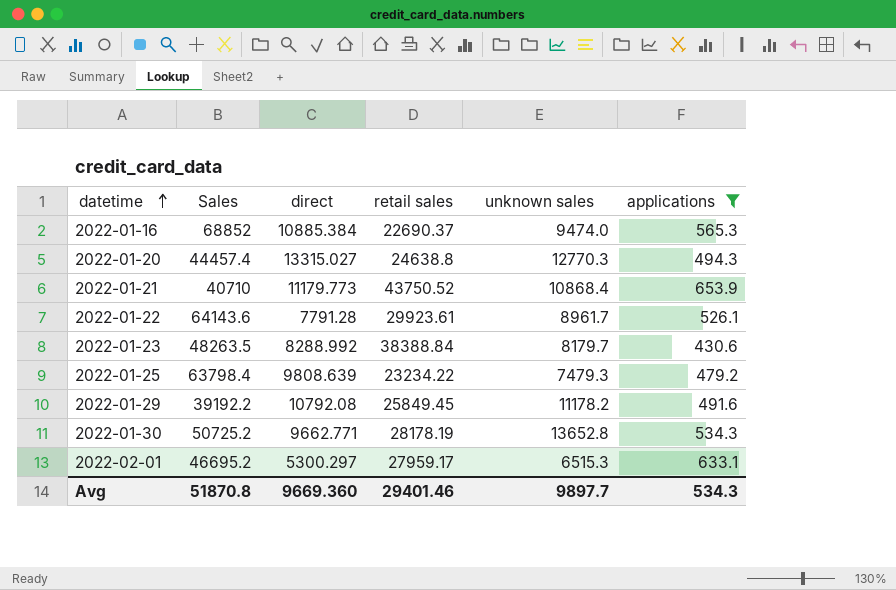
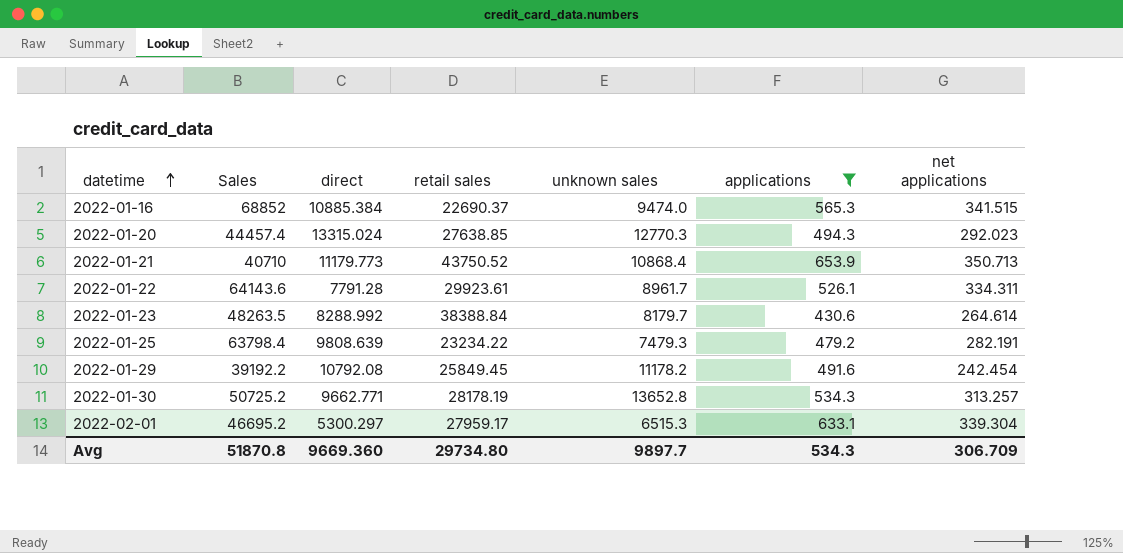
column net applications | position: none -> 7
2022-01-20 | direct: 13315.027 -> 13315.024
2022-01-20 | retail sales: 24638.8 -> 27638.85
Avg | retail sales: 29401.46 -> 29734.80

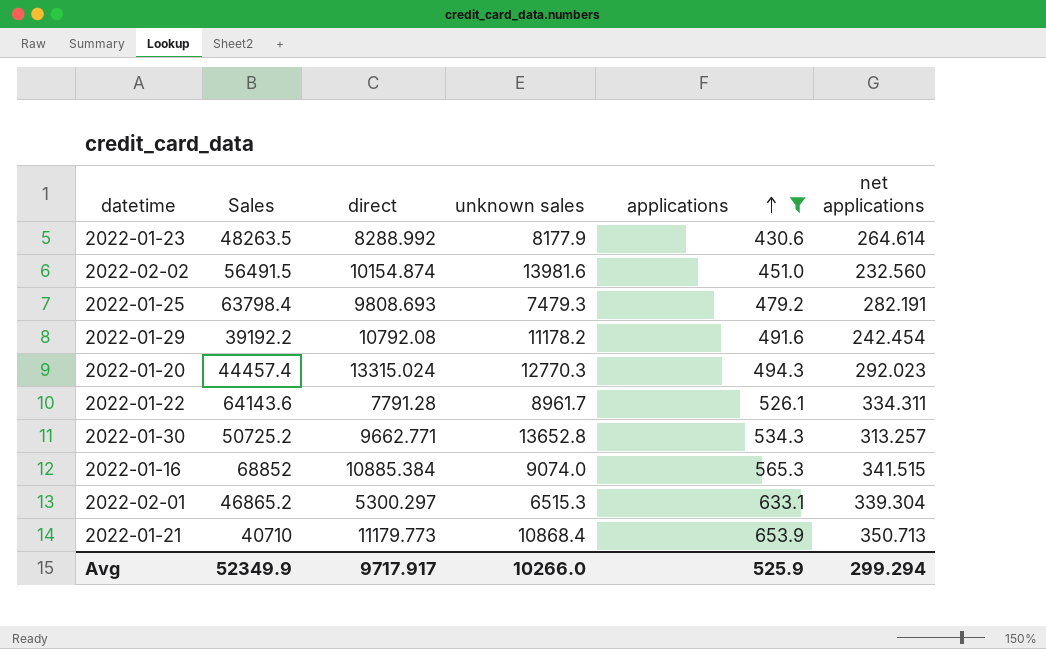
row order: datetime ascending -> applications ascending
column retail sales | position: 4 -> none
2022-01-23 | unknown sales: 8179.7 -> 8177.9
row 2022-02-02: none -> 56491.5 | 10154.874 | 13981.6 | 451.0 | 232.560
2022-01-25 | direct: 9808.639 -> 9808.693
2022-01-16 | unknown sales: 9474.0 -> 9074.0
2022-02-01 | Sales: 46695.2 -> 46865.2
Avg | Sales: 51870.8 -> 52349.9
Avg | direct: 9669.360 -> 9717.917
Avg | unknown sales: 9897.7 -> 10266.0
Avg | applications: 534.3 -> 525.9
Avg | net applications: 306.709 -> 299.294

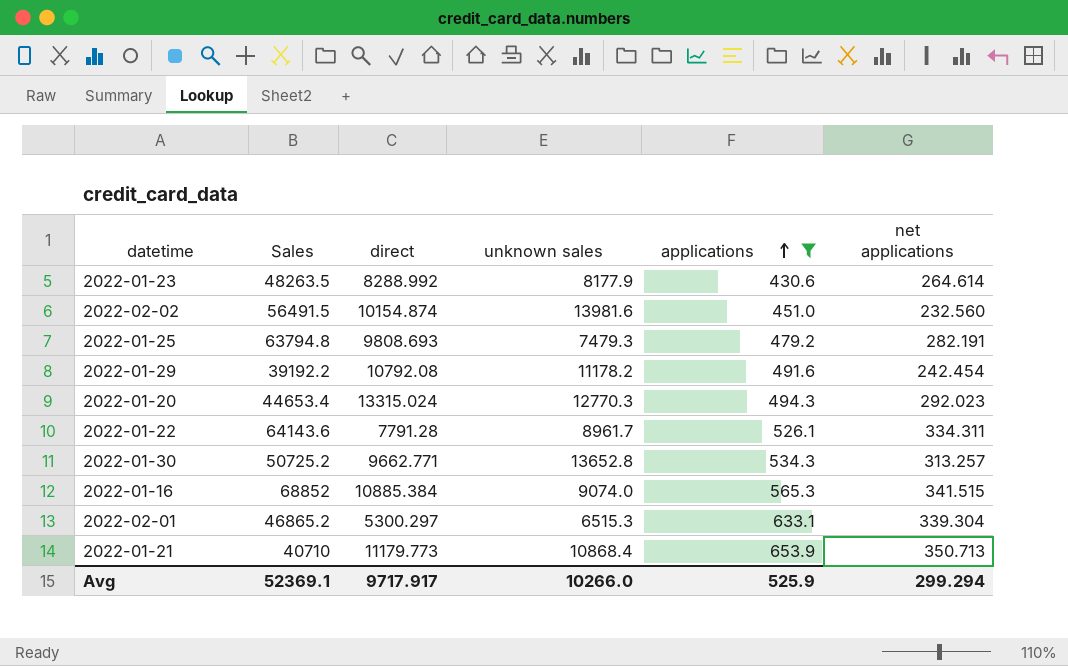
2022-01-25 | Sales: 63798.4 -> 63794.8
2022-01-20 | Sales: 44457.4 -> 44653.4
Avg | Sales: 52349.9 -> 52369.1

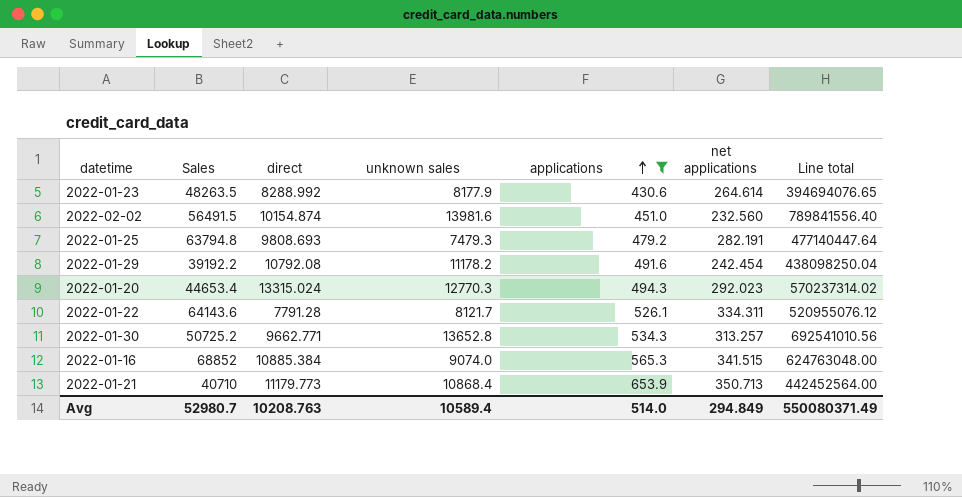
column Line total | formula: none -> [Sales] * [unknown sales]
row 2022-02-01: 46865.2 | 5300.297 | 6515.3 | 633.1 | 339.304 -> none
2022-01-22 | unknown sales: 8961.7 -> 8121.7
Avg | Sales: 52369.1 -> 52980.7
Avg | direct: 9717.917 -> 10208.763
Avg | unknown sales: 10266.0 -> 10589.4
Avg | applications: 525.9 -> 514.0
Avg | net applications: 299.294 -> 294.849

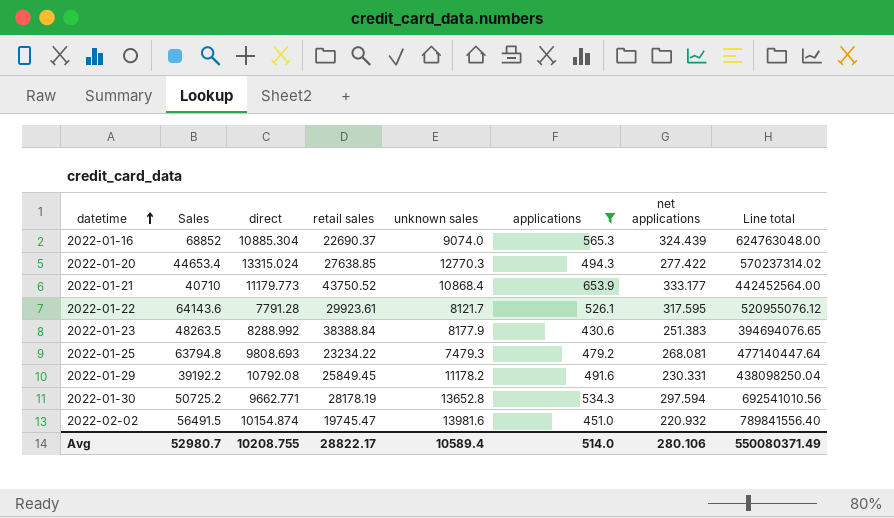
row order: applications ascending -> datetime ascending
column retail sales | position: none -> 4
2022-01-16 | direct: 10885.384 -> 10885.304
2022-01-16 | net applications: 341.515 -> 324.439
2022-01-20 | net applications: 292.023 -> 277.422
2022-01-21 | net applications: 350.713 -> 333.177
2022-01-22 | net applications: 334.311 -> 317.595
2022-01-23 | net applications: 264.614 -> 251.383
2022-01-25 | net applications: 282.191 -> 268.081
2022-01-29 | net applications: 242.454 -> 230.331
2022-01-30 | net applications: 313.257 -> 297.594
2022-02-02 | net applications: 232.560 -> 220.932
Avg | direct: 10208.763 -> 10208.755
Avg | net applications: 294.849 -> 280.106

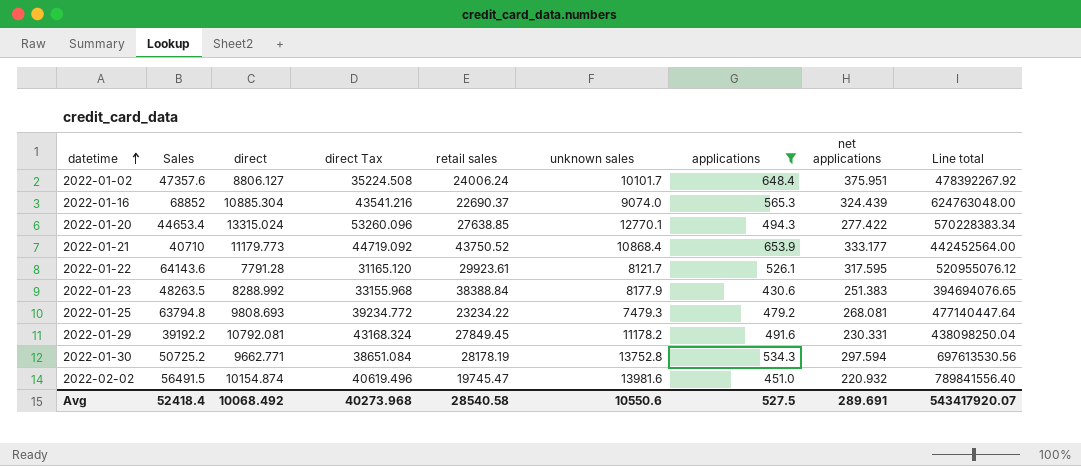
column direct Tax | formula: none -> [direct] * 4
row 2022-01-02: none -> 47357.6 | 8806.127 | 35224.508 | 24006.24 | 10101.7 | 648.4 | 375.951 | 478392267.92
2022-01-20 | unknown sales: 12770.3 -> 12770.1
2022-01-20 | Line total: 570237314.02 -> 570228383.34
2022-01-29 | direct: 10792.08 -> 10792.081
2022-01-29 | retail sales: 25849.45 -> 27849.45
2022-01-30 | unknown sales: 13652.8 -> 13752.8
2022-01-30 | Line total: 692541010.56 -> 697613530.56
Avg | Sales: 52980.7 -> 52418.4
Avg | direct: 10208.755 -> 10068.492
Avg | retail sales: 28822.17 -> 28540.58
Avg | unknown sales: 10589.4 -> 10550.6
Avg | applications: 514.0 -> 527.5
Avg | net applications: 280.106 -> 289.691
Avg | Line total: 550080371.49 -> 543417920.07

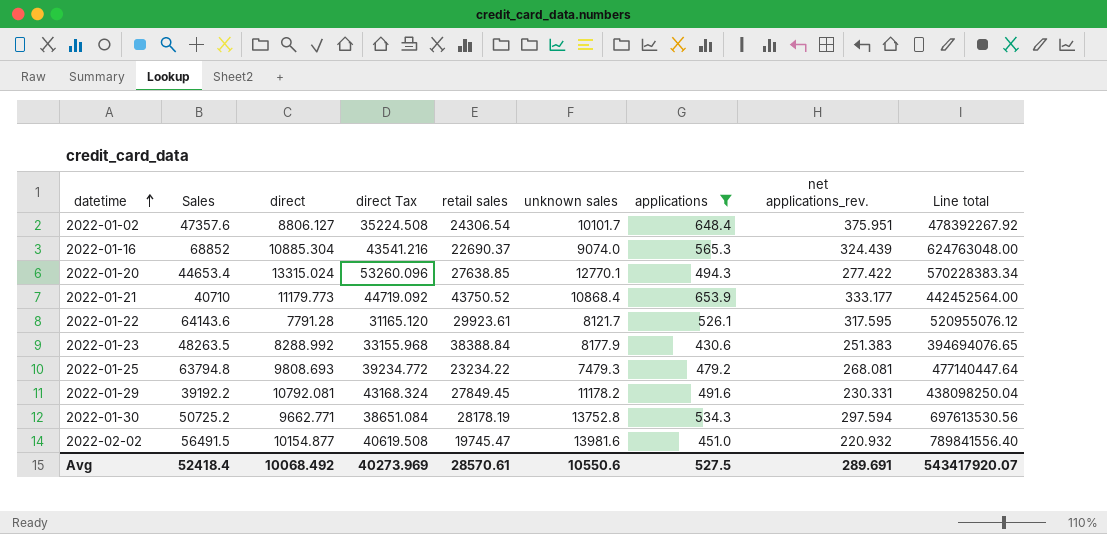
column name: net applications -> net applications_rev.
2022-01-02 | retail sales: 24006.24 -> 24306.54
2022-02-02 | direct: 10154.874 -> 10154.877
2022-02-02 | direct Tax: 40619.496 -> 40619.508
Avg | direct Tax: 40273.968 -> 40273.969
Avg | retail sales: 28540.58 -> 28570.61

